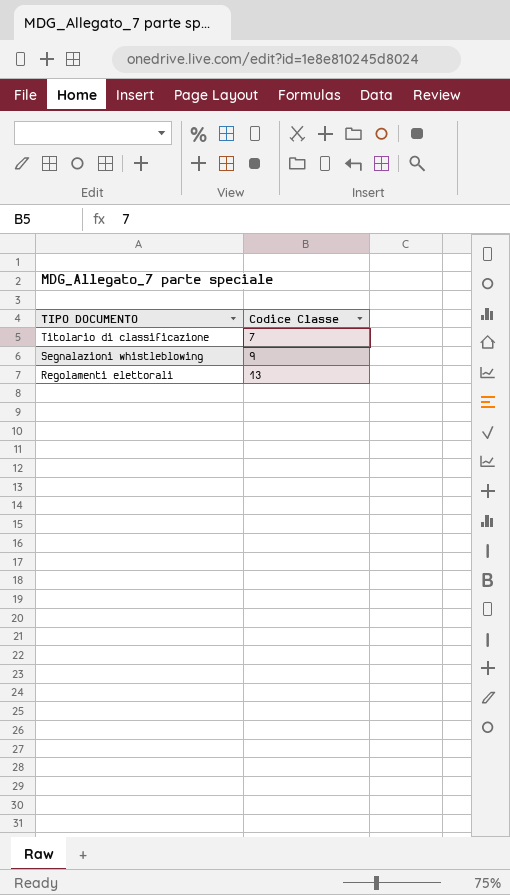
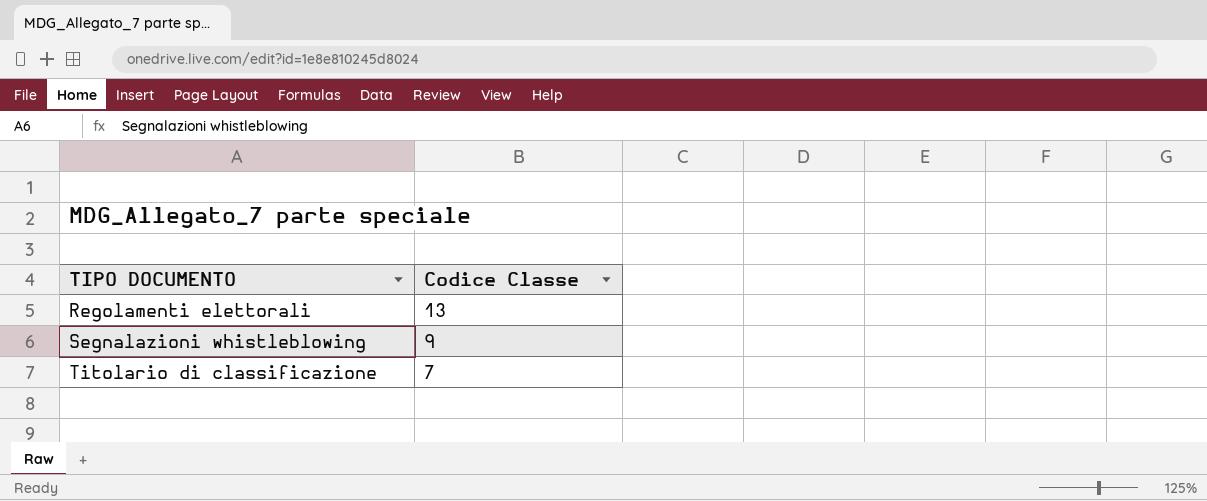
row order: TIPO DOCUMENTO descending -> TIPO DOCUMENTO ascending

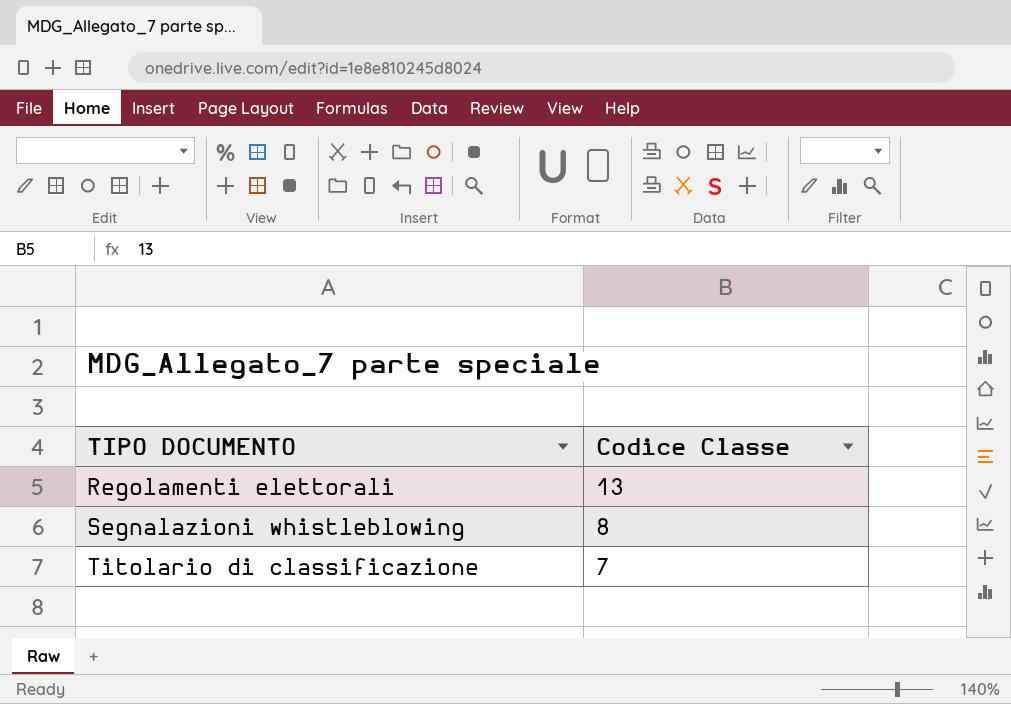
Segnalazioni whistleblowing | Codice Classe: 9 -> 8

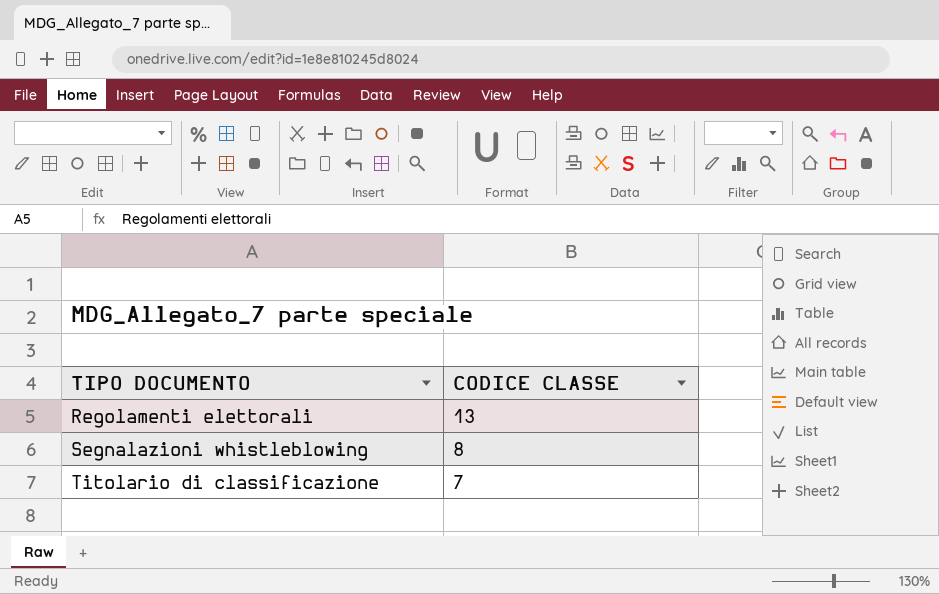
column name: Codice Classe -> CODICE CLASSE

